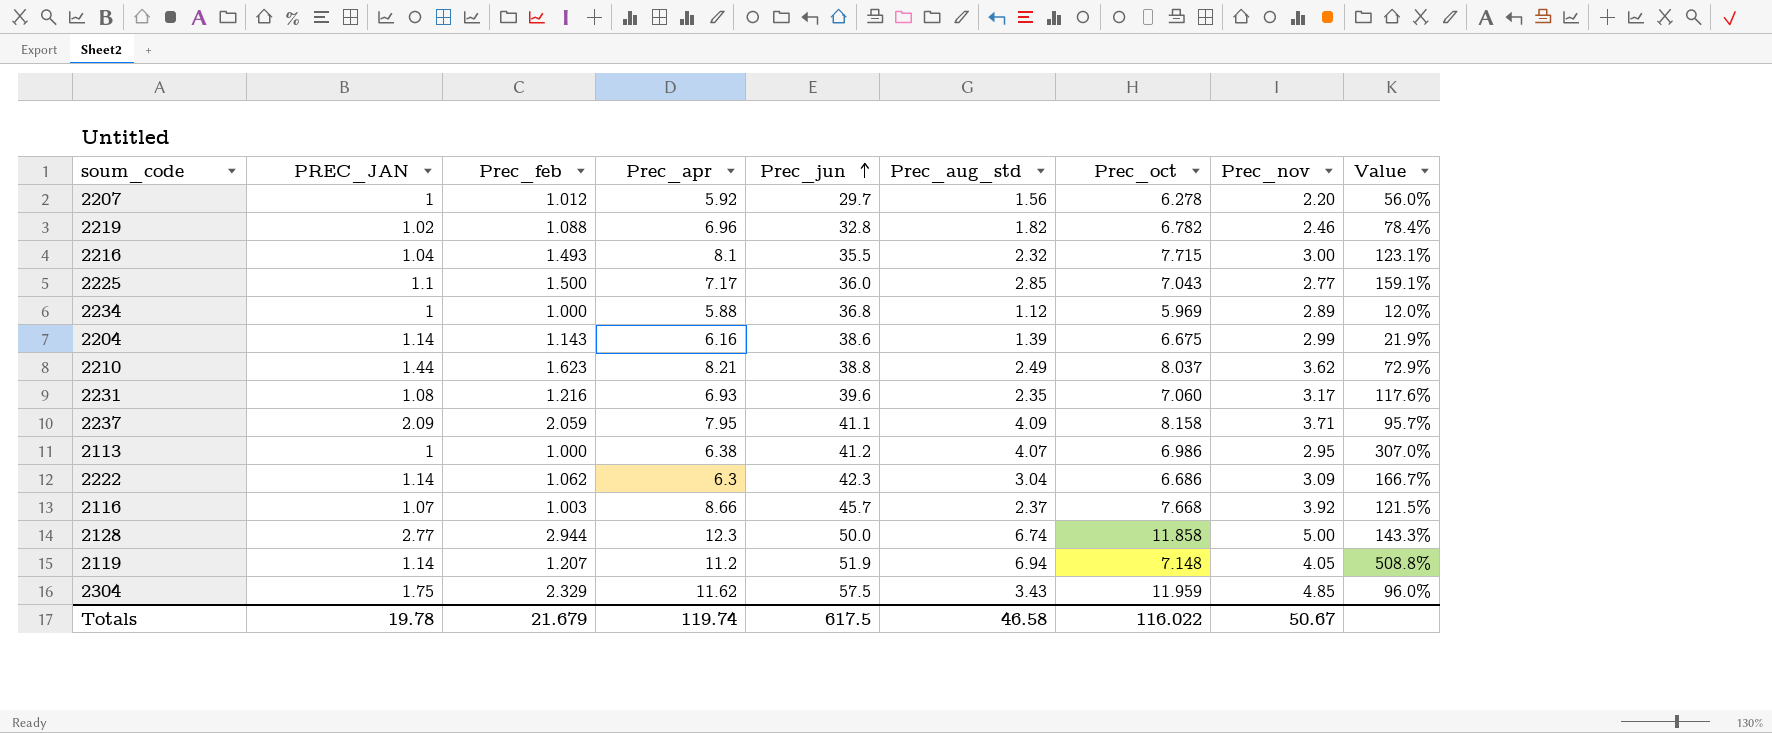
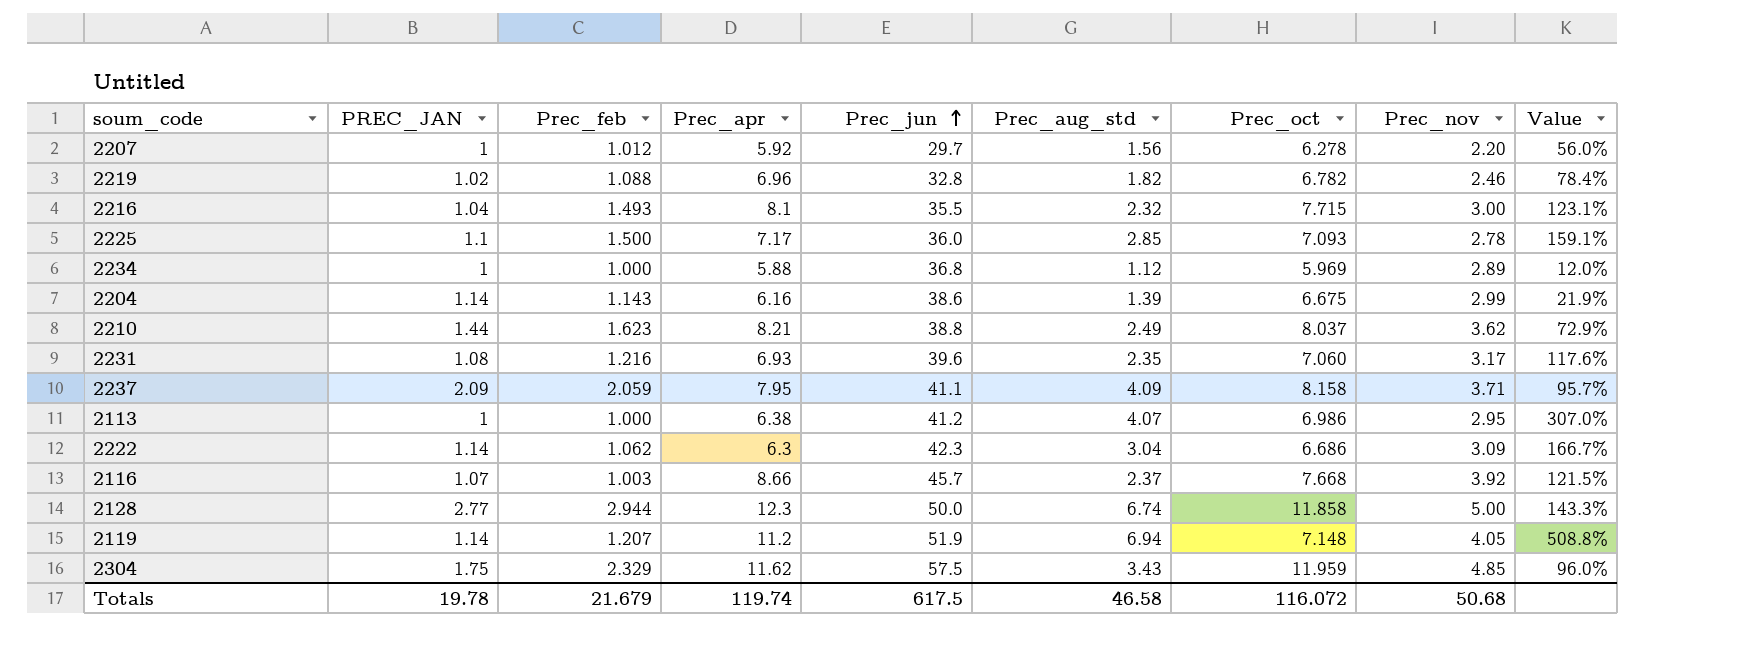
2225 | Prec_oct: 7.043 -> 7.093
2225 | Prec_nov: 2.77 -> 2.78
Totals | Prec_oct: 116.022 -> 116.072
Totals | Prec_nov: 50.67 -> 50.68

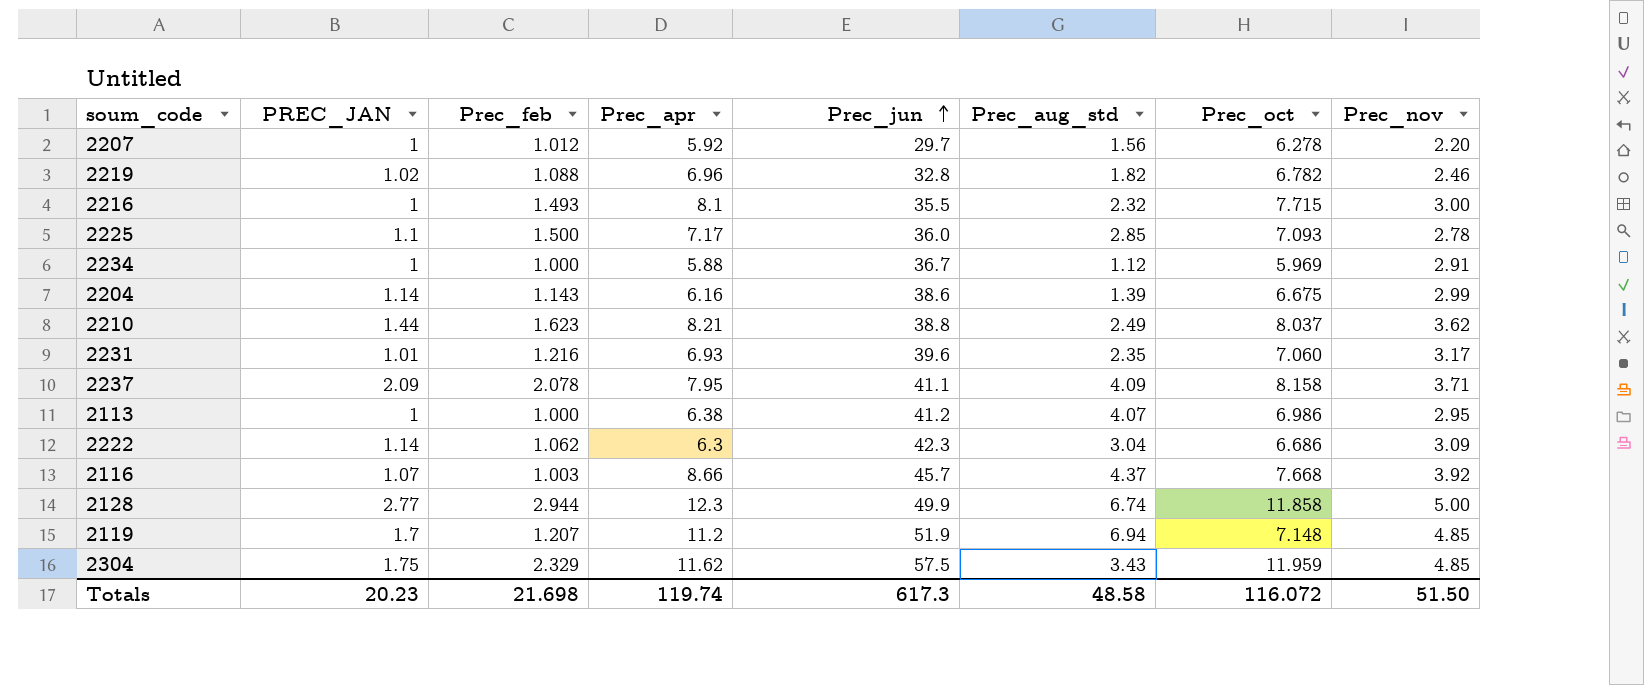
column Value | formula: ([Prec_aug_std] - [PREC_JAN]) / [PREC_JAN] -> none
2216 | PREC_JAN: 1.04 -> 1
2234 | Prec_jun: 36.8 -> 36.7
2234 | Prec_nov: 2.89 -> 2.91
2231 | PREC_JAN: 1.08 -> 1.01
2237 | Prec_feb: 2.059 -> 2.078
2116 | Prec_aug_std: 2.37 -> 4.37
2128 | Prec_jun: 50.0 -> 49.9
2119 | PREC_JAN: 1.14 -> 1.7
2119 | Prec_nov: 4.05 -> 4.85
Totals | PREC_JAN: 19.78 -> 20.23
Totals | Prec_feb: 21.679 -> 21.698
Totals | Prec_jun: 617.5 -> 617.3
Totals | Prec_aug_std: 46.58 -> 48.58
Totals | Prec_nov: 50.68 -> 51.50

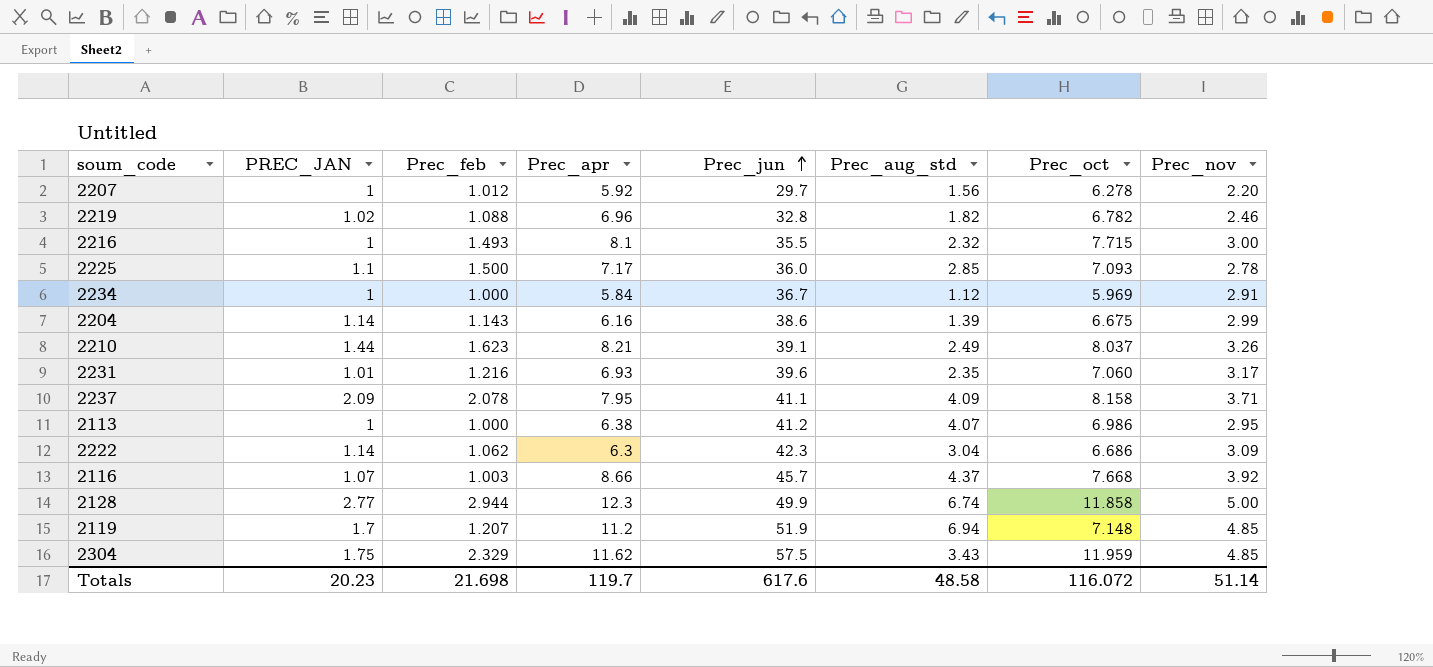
2234 | Prec_apr: 5.88 -> 5.84
2210 | Prec_jun: 38.8 -> 39.1
2210 | Prec_nov: 3.62 -> 3.26
Totals | Prec_apr: 119.74 -> 119.7
Totals | Prec_jun: 617.3 -> 617.6
Totals | Prec_nov: 51.50 -> 51.14

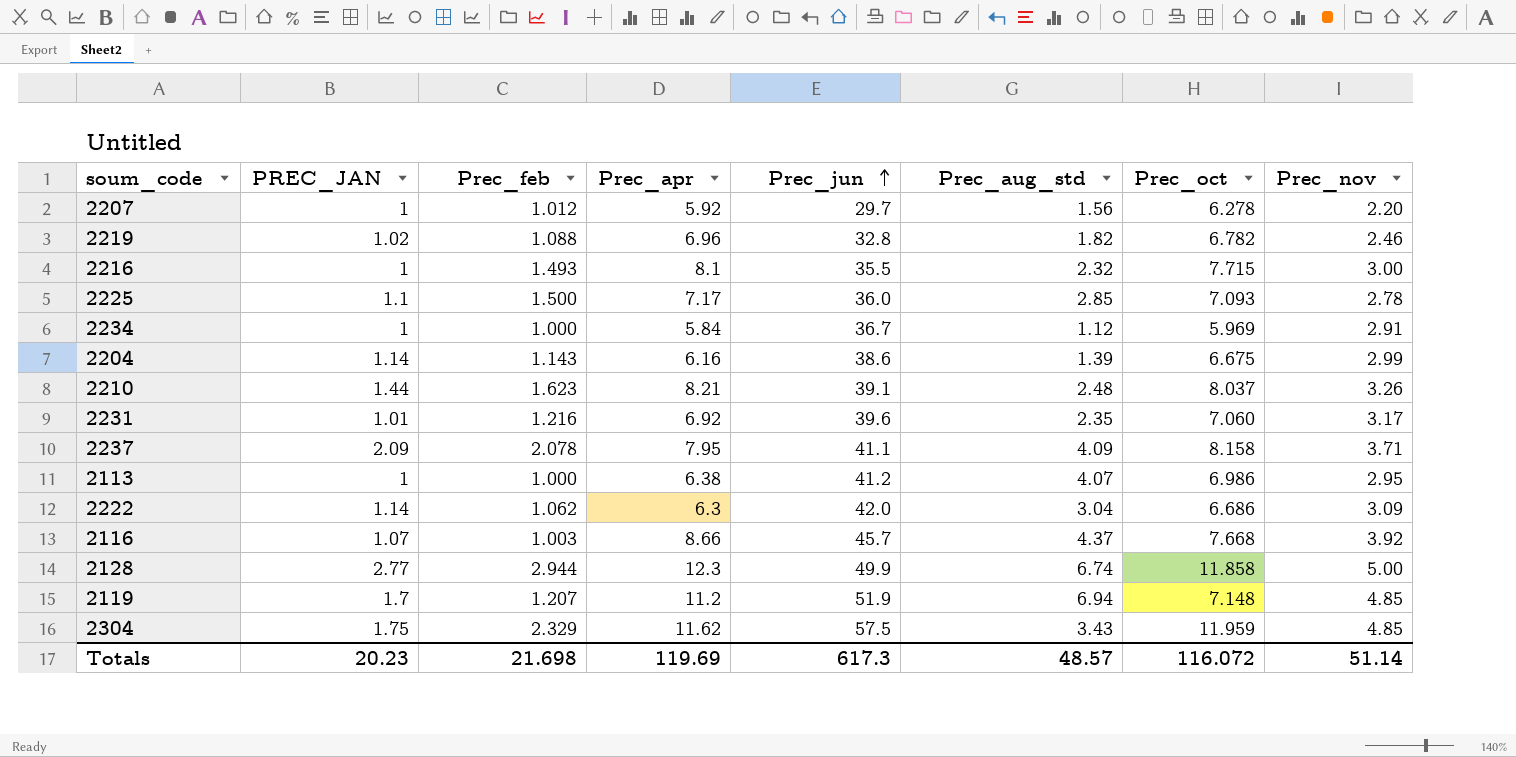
2210 | Prec_aug_std: 2.49 -> 2.48
2231 | Prec_apr: 6.93 -> 6.92
2222 | Prec_jun: 42.3 -> 42.0
Totals | Prec_apr: 119.7 -> 119.69
Totals | Prec_jun: 617.6 -> 617.3
Totals | Prec_aug_std: 48.58 -> 48.57

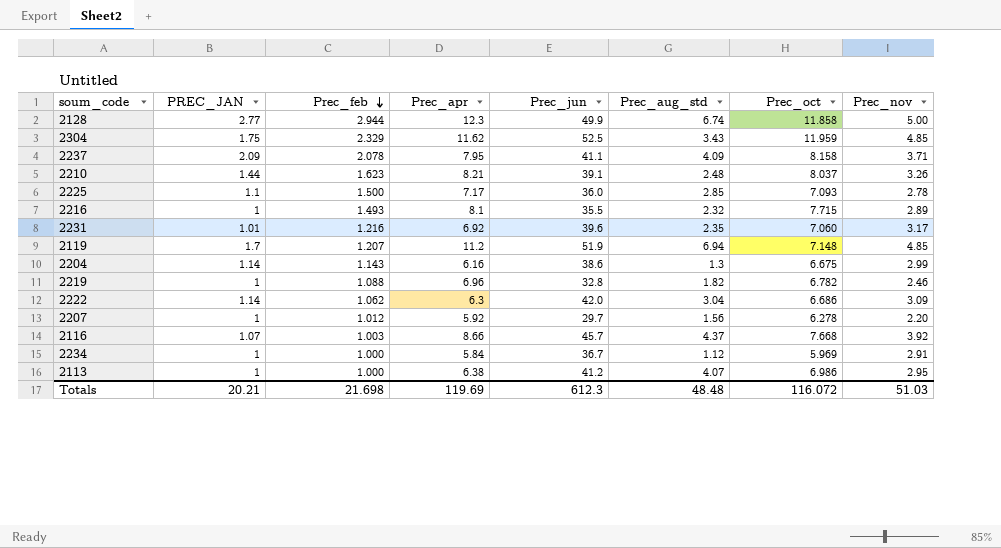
row order: Prec_jun ascending -> Prec_feb descending
2304 | Prec_jun: 57.5 -> 52.5
2216 | Prec_nov: 3.00 -> 2.89
2204 | Prec_aug_std: 1.39 -> 1.3
2219 | PREC_JAN: 1.02 -> 1
Totals | PREC_JAN: 20.23 -> 20.21
Totals | Prec_jun: 617.3 -> 612.3
Totals | Prec_aug_std: 48.57 -> 48.48
Totals | Prec_nov: 51.14 -> 51.03

